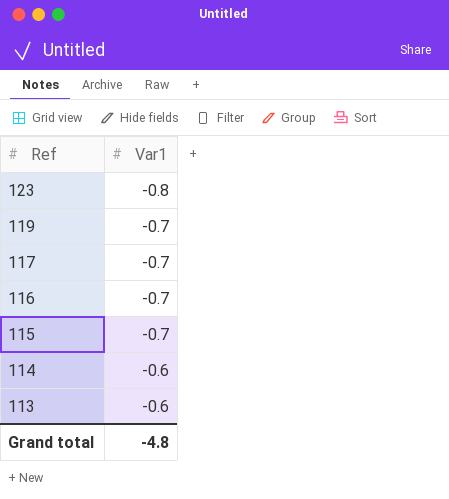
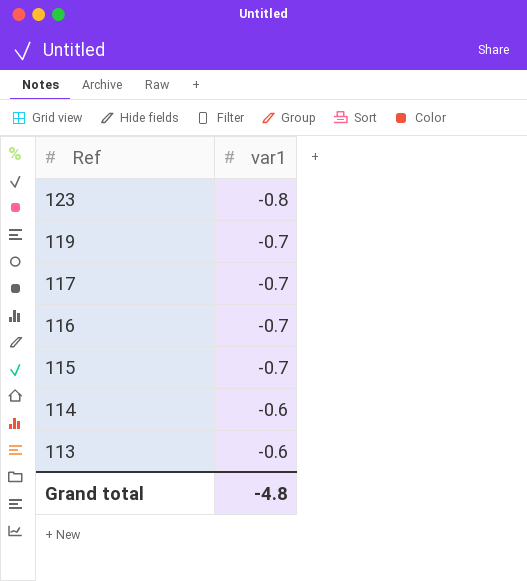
column name: Var1 -> var1

